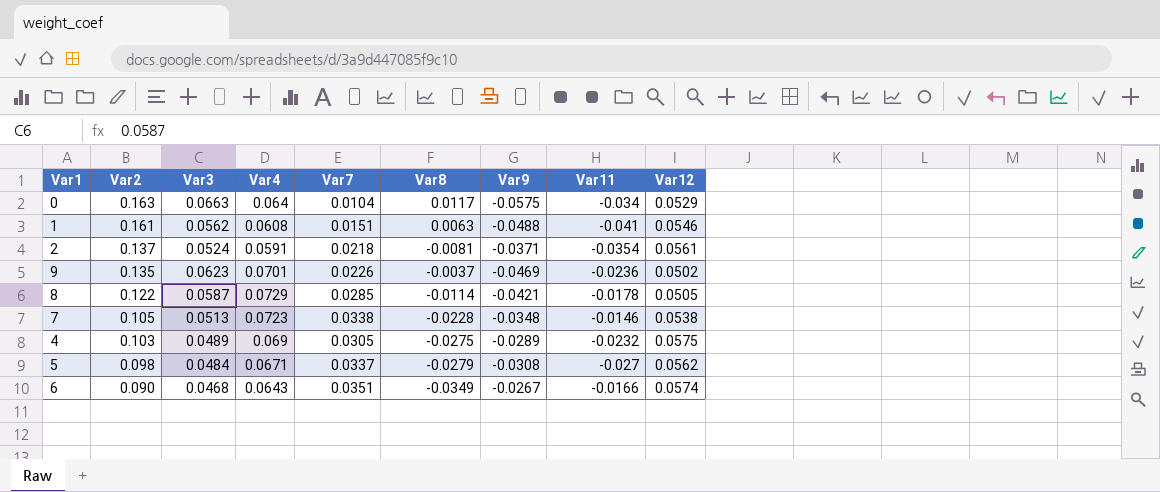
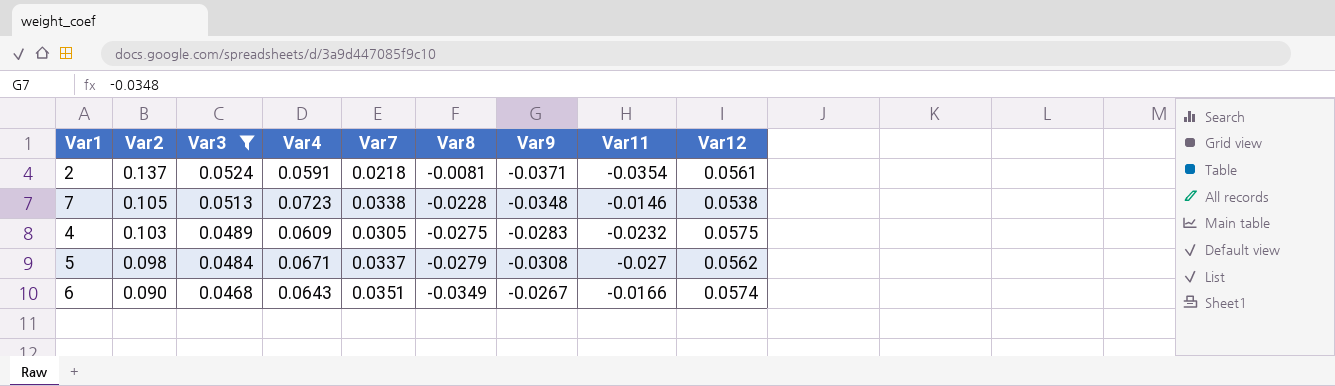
filter: none -> Var3 <= 0.0524
4 | Var4: 0.069 -> 0.0609
4 | Var9: -0.0289 -> -0.0283

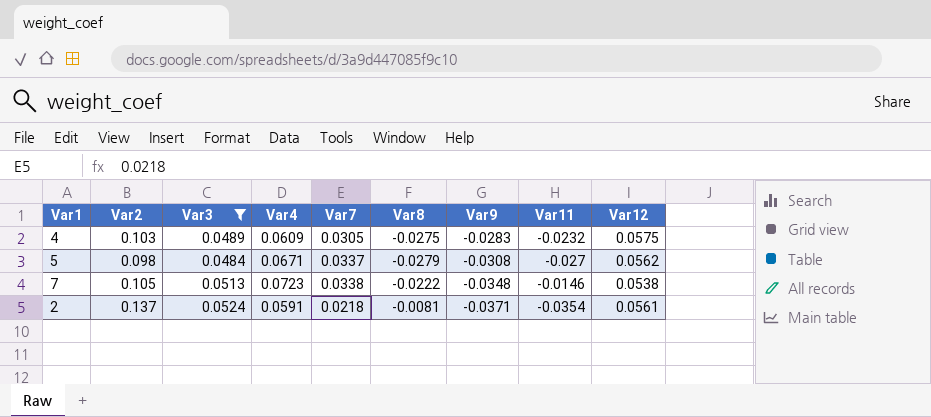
row order: Var2 descending -> Var9 descending
row 6: 0.090 | 0.0468 | 0.0643 | 0.0351 | -0.0349 | -0.0267 | -0.0166 | 0.0574 -> none
7 | Var8: -0.0228 -> -0.0222

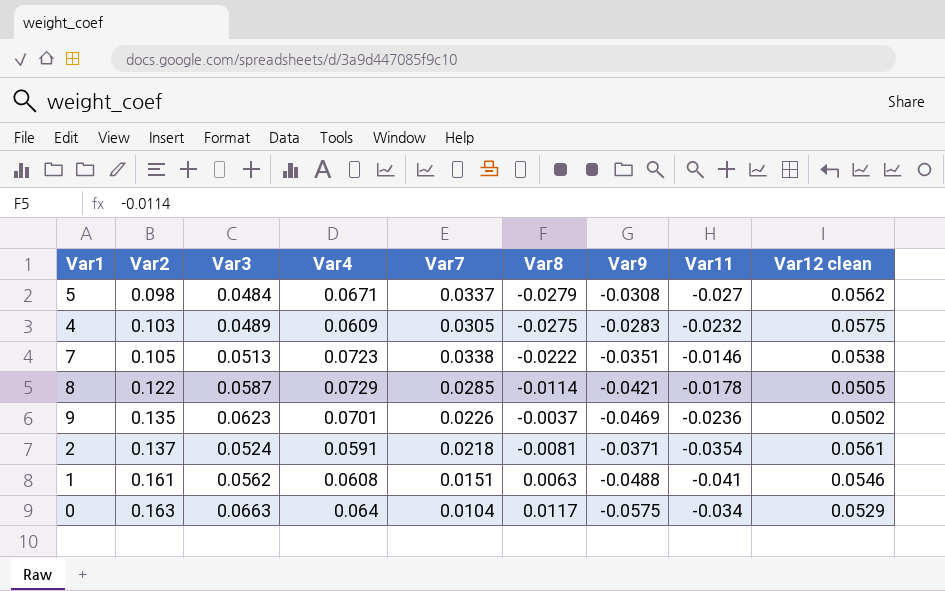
filter: Var3 <= 0.0524 -> none
row order: Var9 descending -> Var2 ascending
column name: Var12 -> Var12 clean
7 | Var9: -0.0348 -> -0.0351

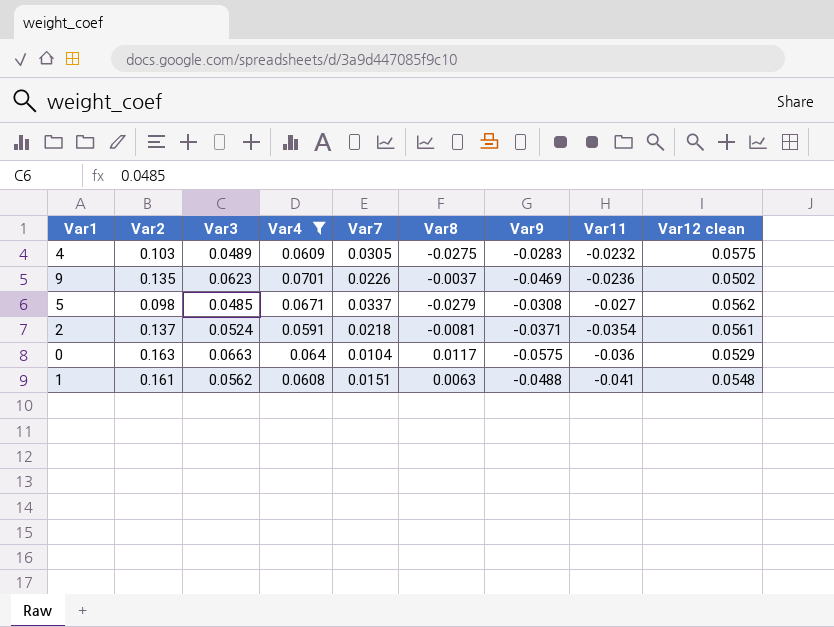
filter: none -> Var4 <= 0.0701
row order: Var2 ascending -> Var11 descending
5 | Var3: 0.0484 -> 0.0485
0 | Var11: -0.034 -> -0.036
1 | Var12 clean: 0.0546 -> 0.0548

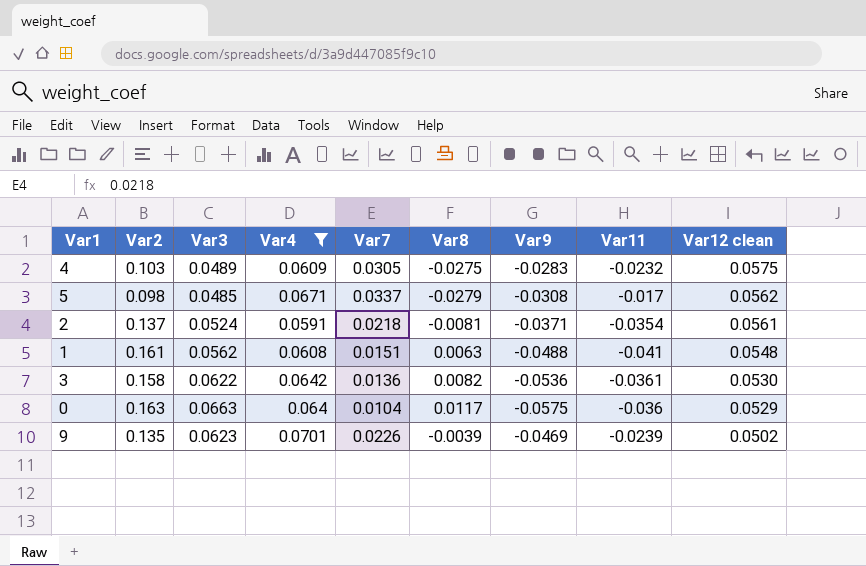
row order: Var11 descending -> Var12 clean descending
5 | Var11: -0.027 -> -0.017
row 3: none -> 0.158 | 0.0622 | 0.0642 | 0.0136 | 0.0082 | -0.0536 | -0.0361 | 0.0530
9 | Var8: -0.0037 -> -0.0039
9 | Var11: -0.0236 -> -0.0239

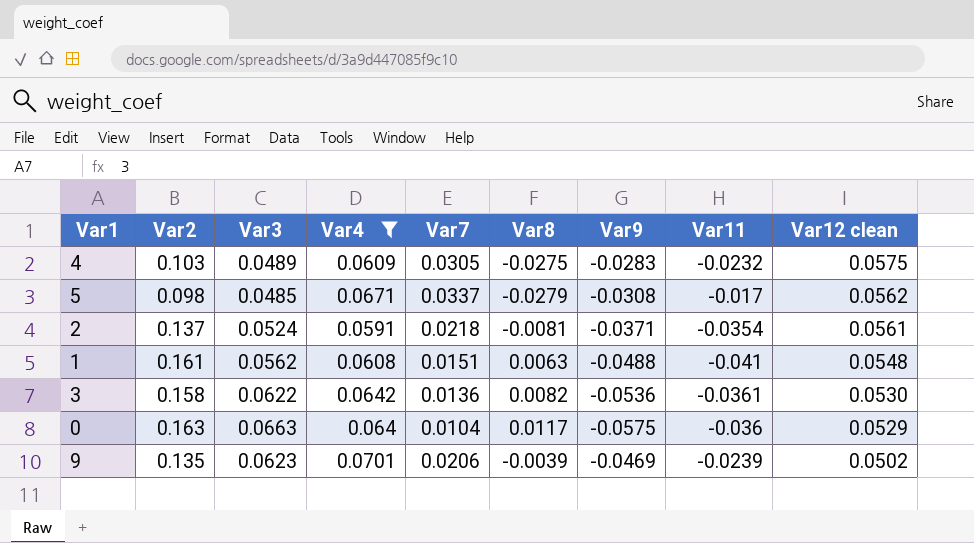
9 | Var7: 0.0226 -> 0.0206

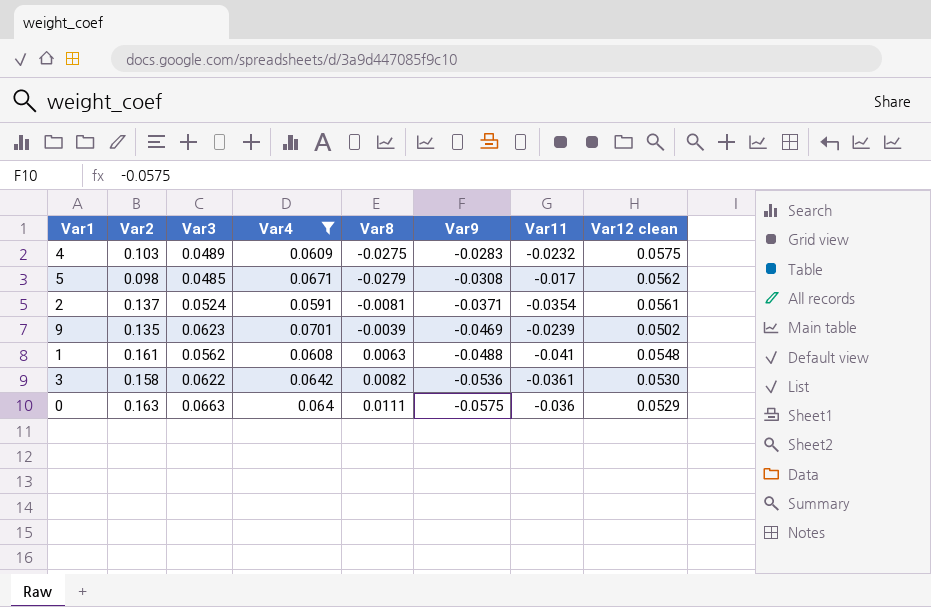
row order: Var12 clean descending -> Var9 descending
column Var7 | position: 5 -> none
0 | Var8: 0.0117 -> 0.0111

